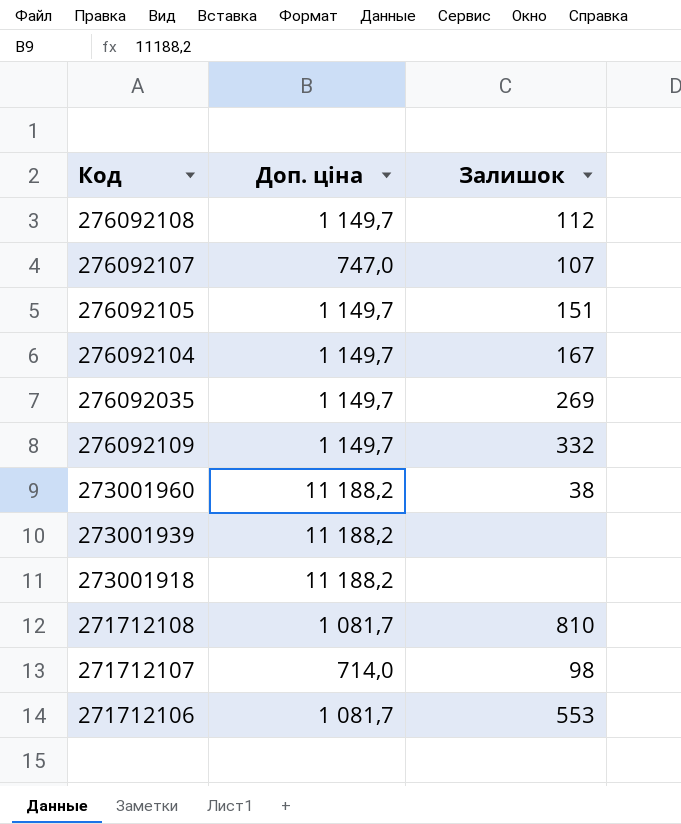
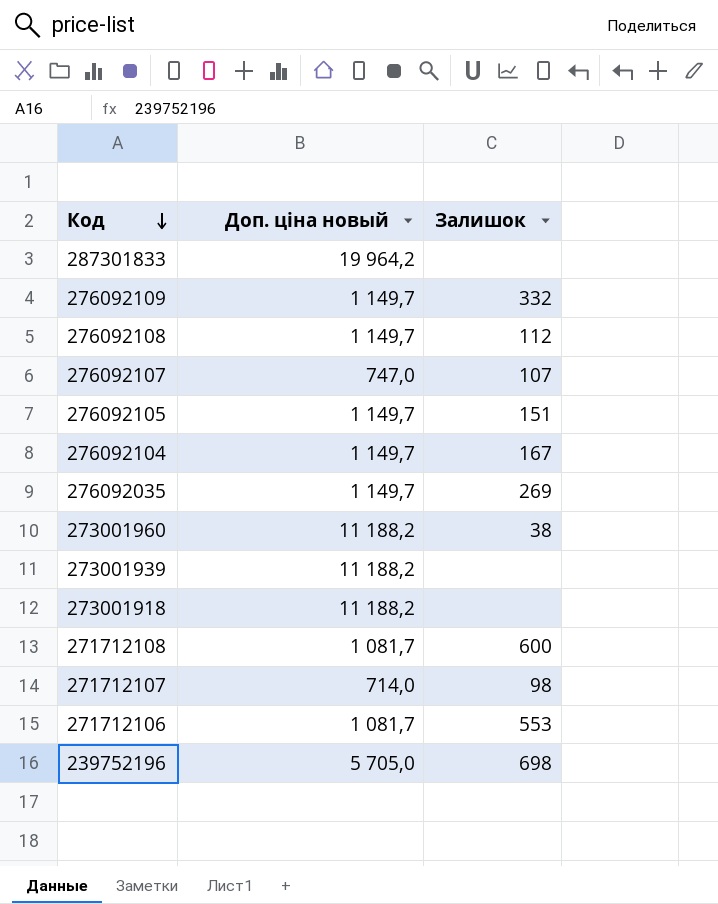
row order: none -> Код descending
column name: Доп. ціна -> Доп. ціна новый
row 287301833: none -> 19 964,2 | none
271712108 | Залишок: 810 -> 600
row 239752196: none -> 5 705,0 | 698

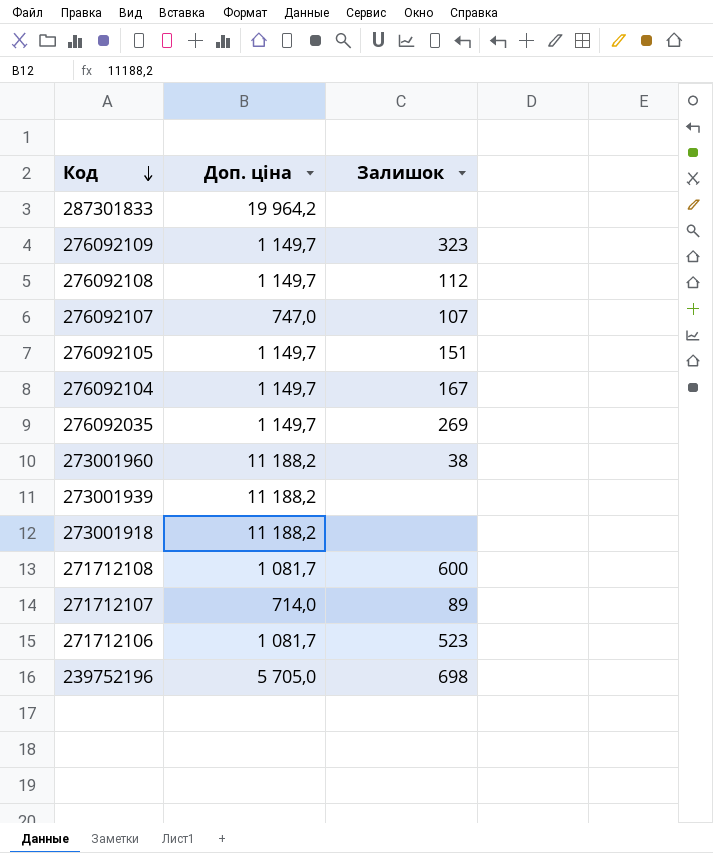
column name: Доп. ціна новый -> Доп. ціна
276092109 | Залишок: 332 -> 323
271712107 | Залишок: 98 -> 89
271712106 | Залишок: 553 -> 523

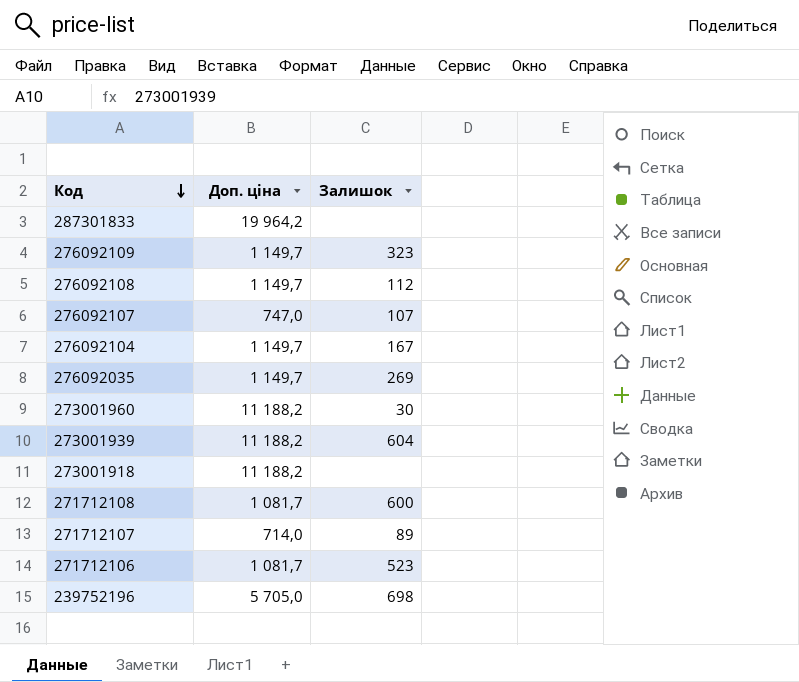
row 276092105: 1 149,7 | 151 -> none
273001960 | Залишок: 38 -> 30
273001939 | Залишок: none -> 604

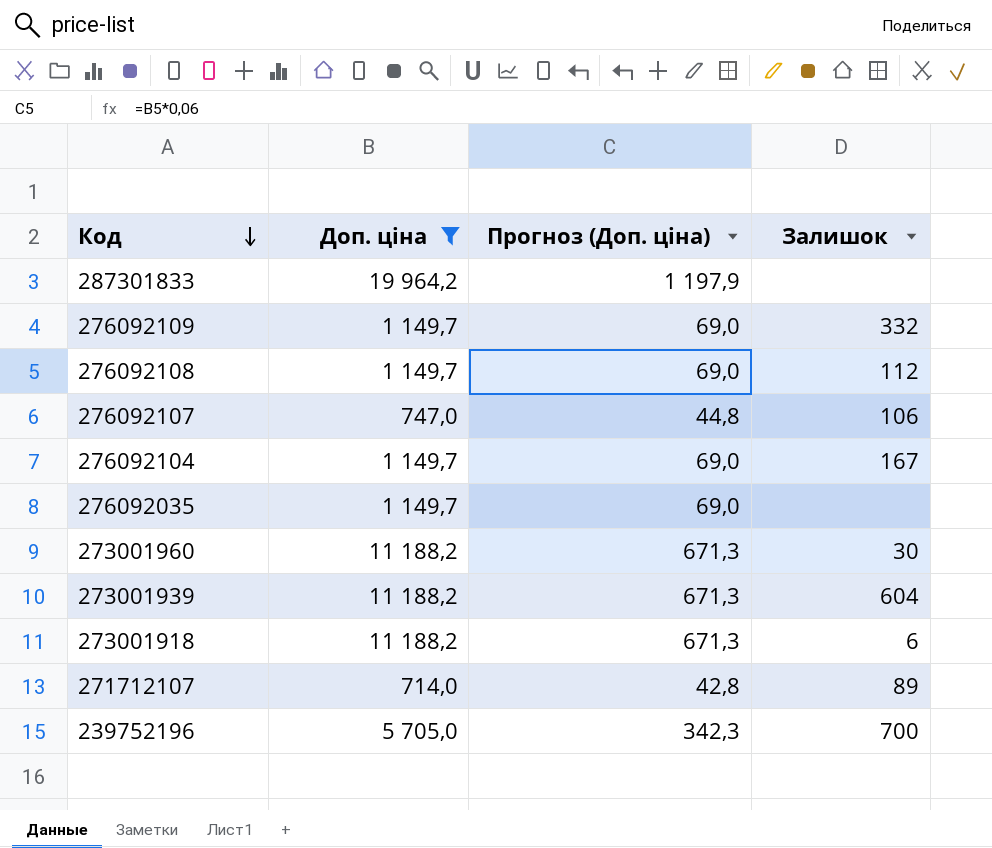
filter: none -> Доп. ціна != 1 081,7
column Прогноз (Доп. ціна) | formula: none -> [Доп. ціна] * 0,06
276092109 | Залишок: 323 -> 332
276092107 | Залишок: 107 -> 106
276092035 | Залишок: 269 -> none
273001918 | Залишок: none -> 6
239752196 | Залишок: 698 -> 700

